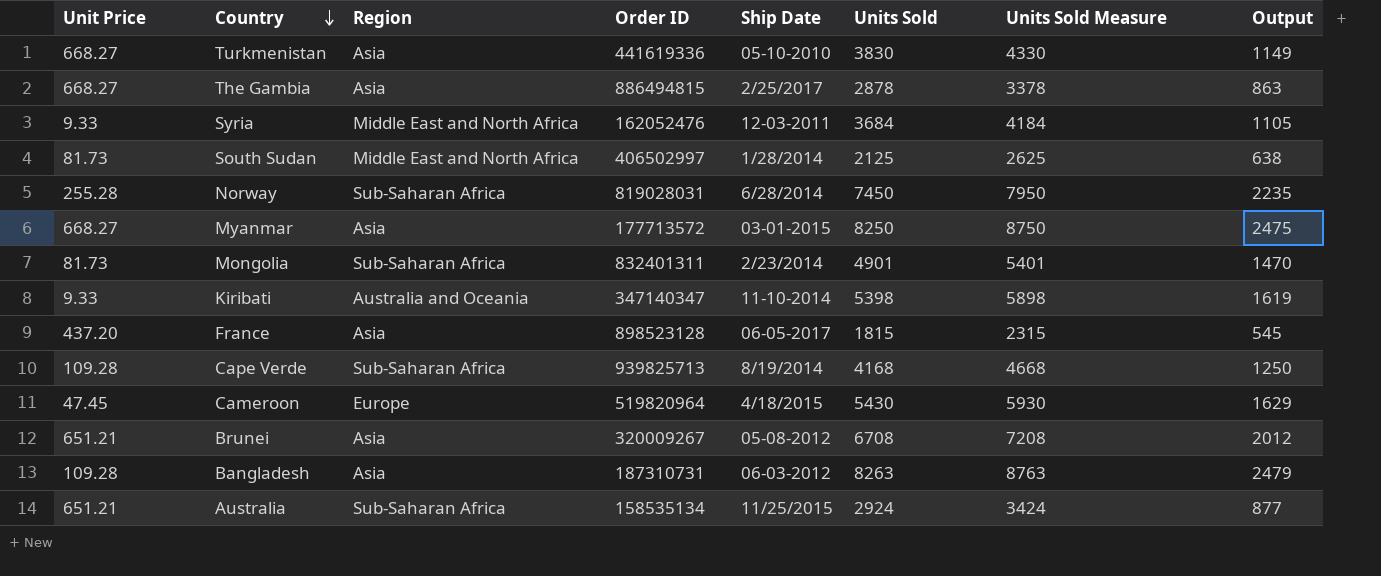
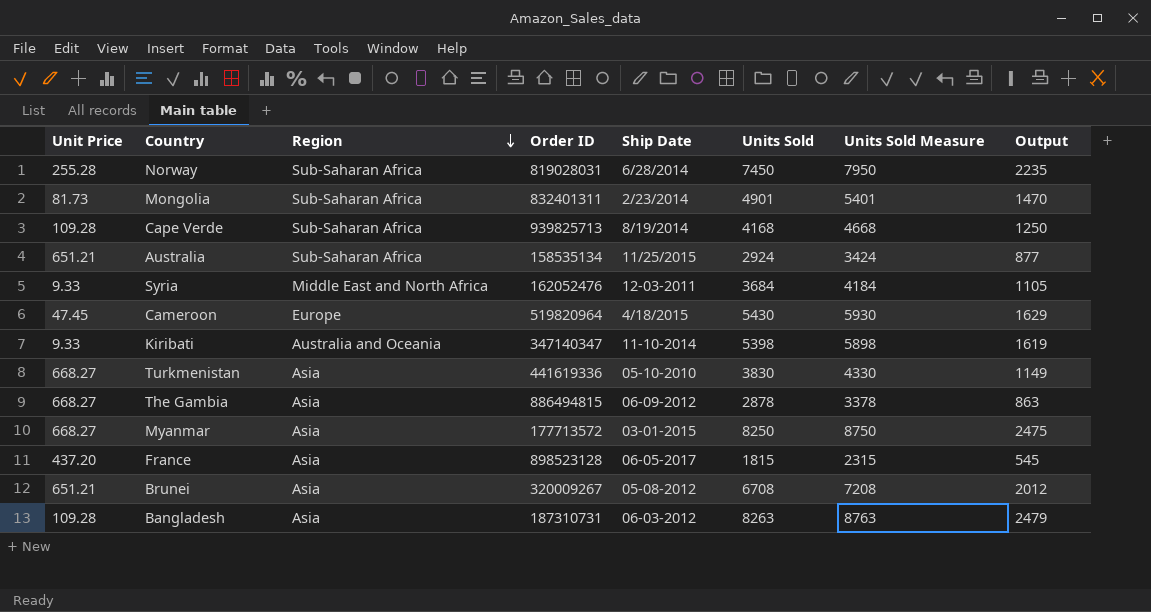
row order: Country descending -> Region descending
row South Sudan: 81.73 | Middle East and North Africa | 406502997 | 1/28/2014 | 2125 | 2625 | 638 -> none
The Gambia | Ship Date: 2/25/2017 -> 06-09-2012

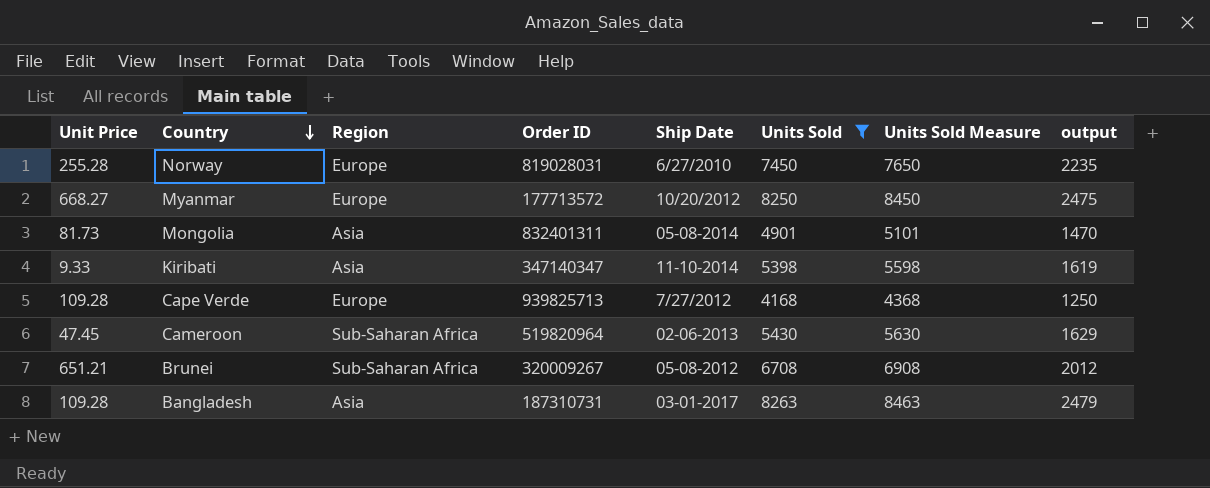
filter: none -> Units Sold >= 4168
row order: Region descending -> Country descending
column Units Sold Measure | formula: [Units Sold] + 500 -> [Units Sold] + 200
column name: Output -> output
Norway | Region: Sub-Saharan Africa -> Europe
Norway | Ship Date: 6/28/2014 -> 6/27/2010
Myanmar | Region: Asia -> Europe
Myanmar | Ship Date: 03-01-2015 -> 10/20/2012
Mongolia | Region: Sub-Saharan Africa -> Asia
Mongolia | Ship Date: 2/23/2014 -> 05-08-2014
Kiribati | Region: Australia and Oceania -> Asia
Cape Verde | Region: Sub-Saharan Africa -> Europe
Cape Verde | Ship Date: 8/19/2014 -> 7/27/2012
Cameroon | Region: Europe -> Sub-Saharan Africa
Cameroon | Ship Date: 4/18/2015 -> 02-06-2013
Brunei | Region: Asia -> Sub-Saharan Africa
Bangladesh | Ship Date: 06-03-2012 -> 03-01-2017

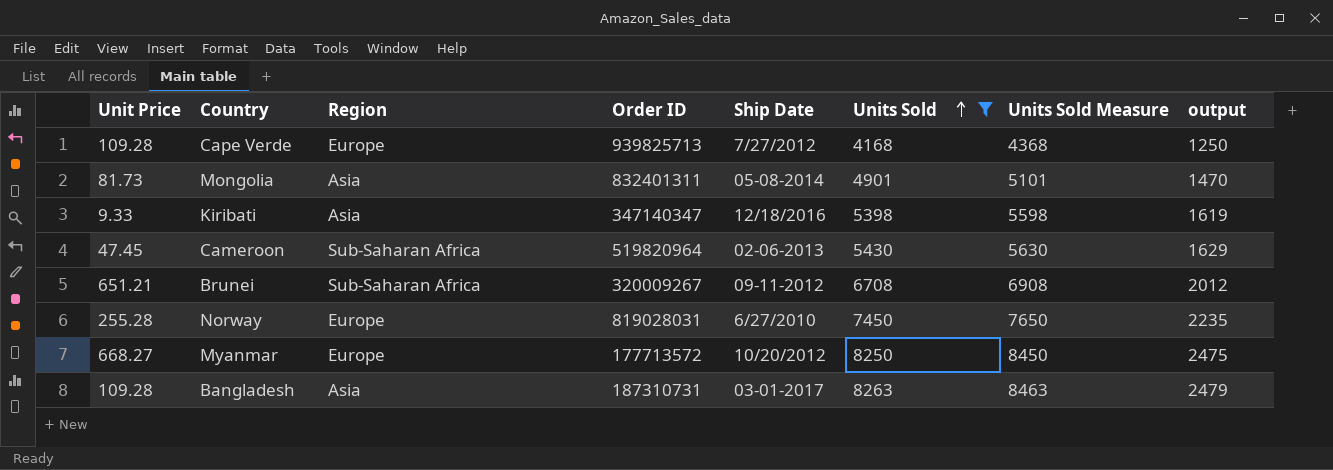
row order: Country descending -> Units Sold ascending
Kiribati | Ship Date: 11-10-2014 -> 12/18/2016
Brunei | Ship Date: 05-08-2012 -> 09-11-2012

